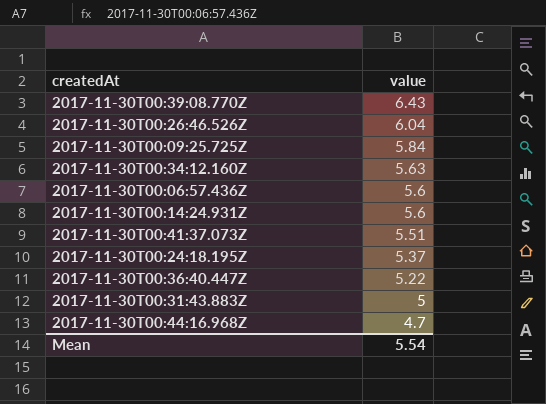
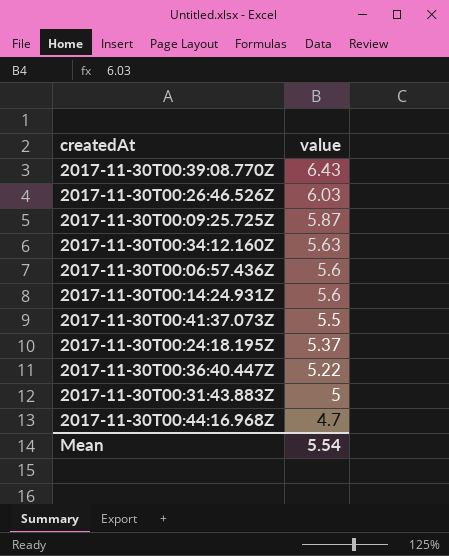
2017-11-30T00:26:46.526Z | value: 6.04 -> 6.03
2017-11-30T00:09:25.725Z | value: 5.84 -> 5.87
2017-11-30T00:41:37.073Z | value: 5.51 -> 5.5

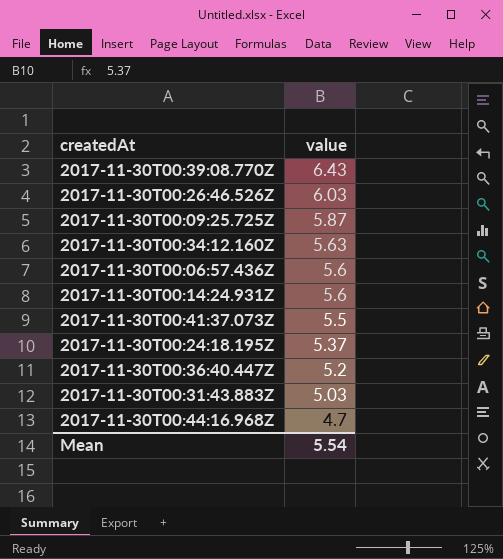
2017-11-30T00:36:40.447Z | value: 5.22 -> 5.2
2017-11-30T00:31:43.883Z | value: 5 -> 5.03

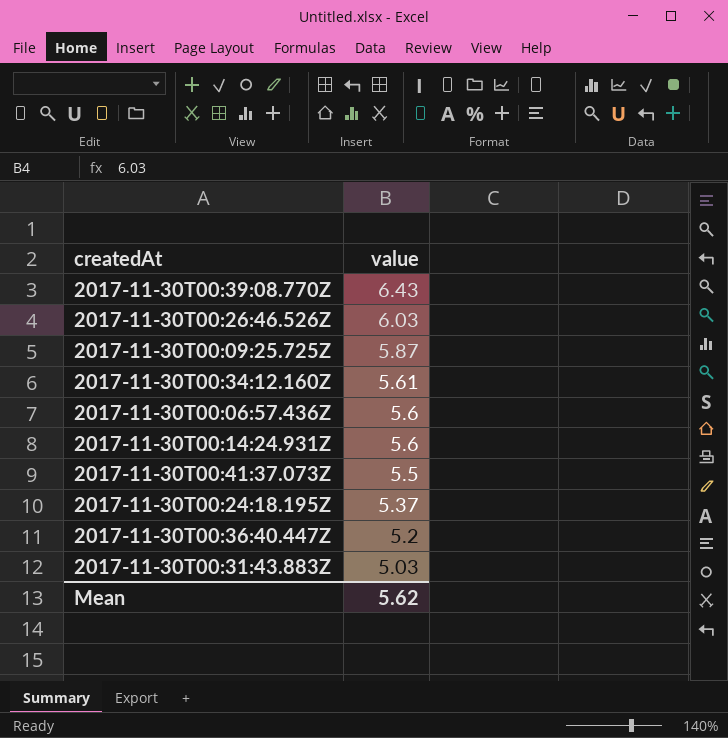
row 2017-11-30T00:44:16.968Z: 4.7 -> none
2017-11-30T00:34:12.160Z | value: 5.63 -> 5.61
Mean | value: 5.54 -> 5.62

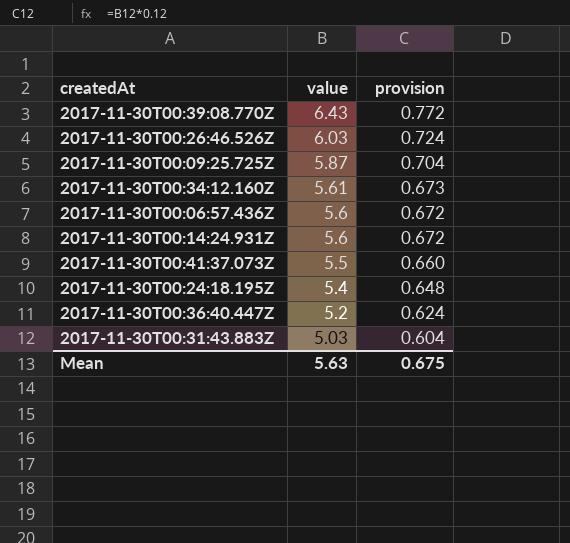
column provision | formula: none -> [value] * 0.12
2017-11-30T00:24:18.195Z | value: 5.37 -> 5.4
Mean | value: 5.62 -> 5.63

